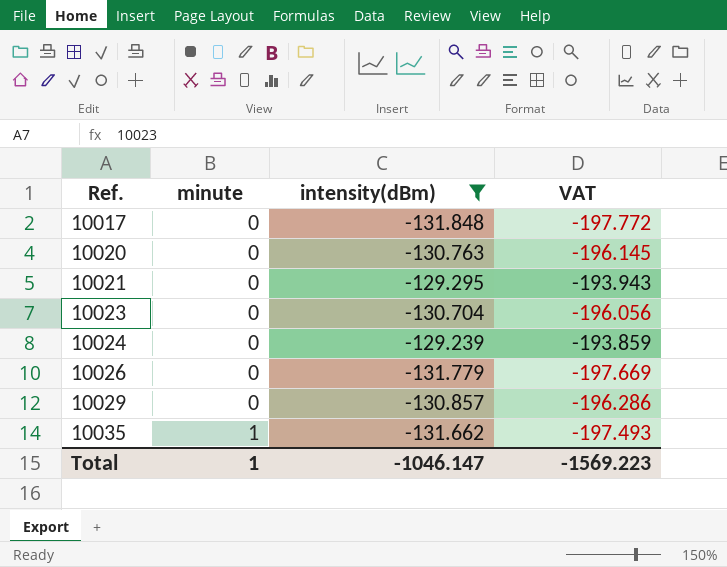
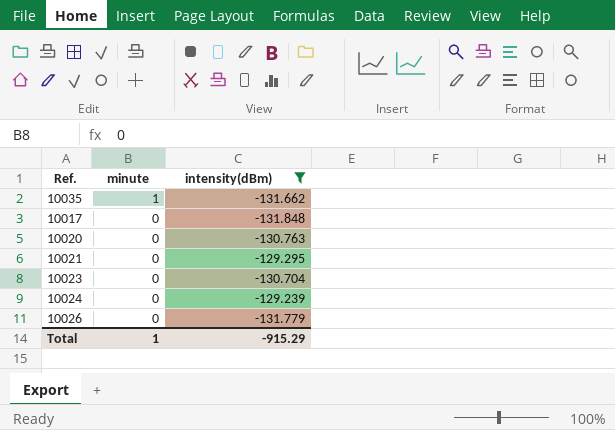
row order: Ref. ascending -> minute descending
column VAT | formula: [intensity(dBm)] * 1.5 -> none
row 10029: 0 | -130.857 | -196.286 -> none
Total | intensity(dBm): -1046.147 -> -915.29

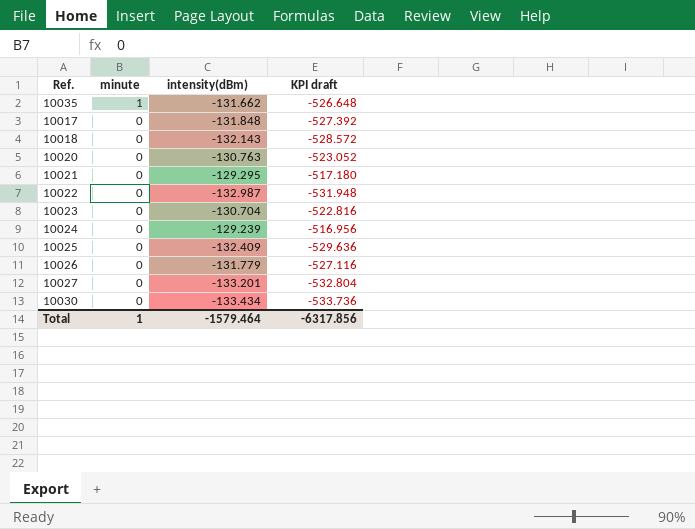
filter: intensity(dBm) >= -131.848 -> none
column KPI draft | formula: none -> [intensity(dBm)] * 4
Total | intensity(dBm): -915.29 -> -1579.464

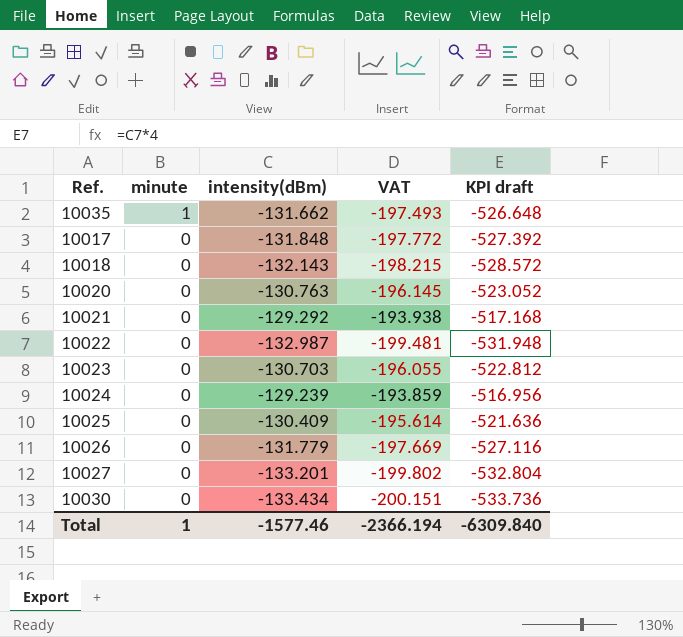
column VAT | formula: none -> [intensity(dBm)] * 1.5
10021 | intensity(dBm): -129.295 -> -129.292
10021 | KPI draft: -517.180 -> -517.168
10023 | intensity(dBm): -130.704 -> -130.703
10023 | KPI draft: -522.816 -> -522.812
10025 | intensity(dBm): -132.409 -> -130.409
10025 | KPI draft: -529.636 -> -521.636
Total | intensity(dBm): -1579.464 -> -1577.46
Total | KPI draft: -6317.856 -> -6309.840

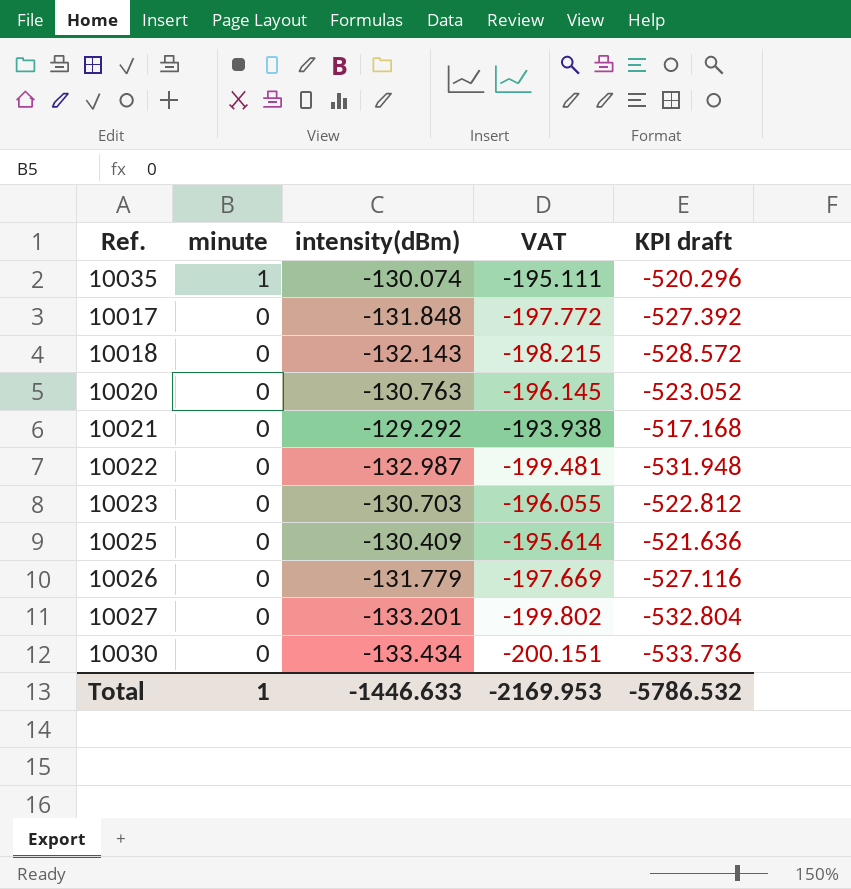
row 10024: 0 | -129.239 | -193.859 | -516.956 -> none
10035 | intensity(dBm): -131.662 -> -130.074
10035 | VAT: -197.493 -> -195.111
10035 | KPI draft: -526.648 -> -520.296
Total | intensity(dBm): -1577.46 -> -1446.633
Total | VAT: -2366.194 -> -2169.953
Total | KPI draft: -6309.840 -> -5786.532

